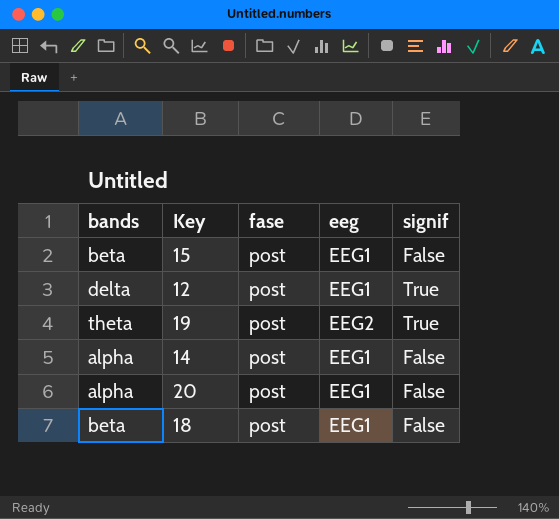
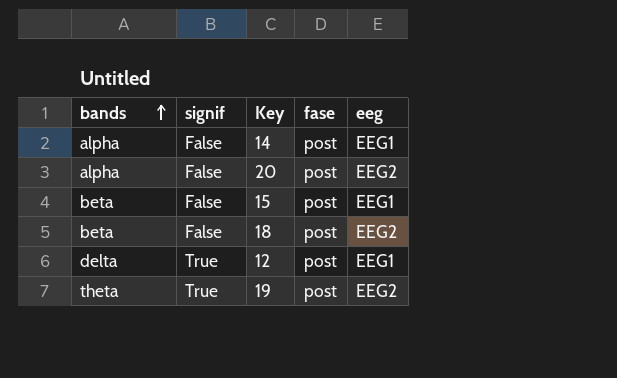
row order: none -> bands ascending
column signif | position: 5 -> 2
20 | eeg: EEG1 -> EEG2
18 | eeg: EEG1 -> EEG2

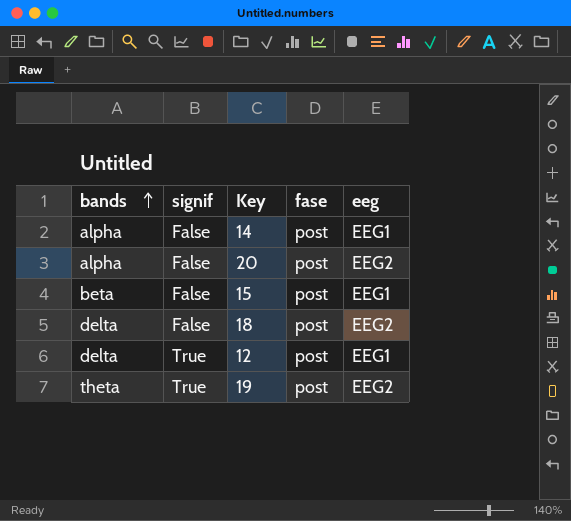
18 | bands: beta -> delta

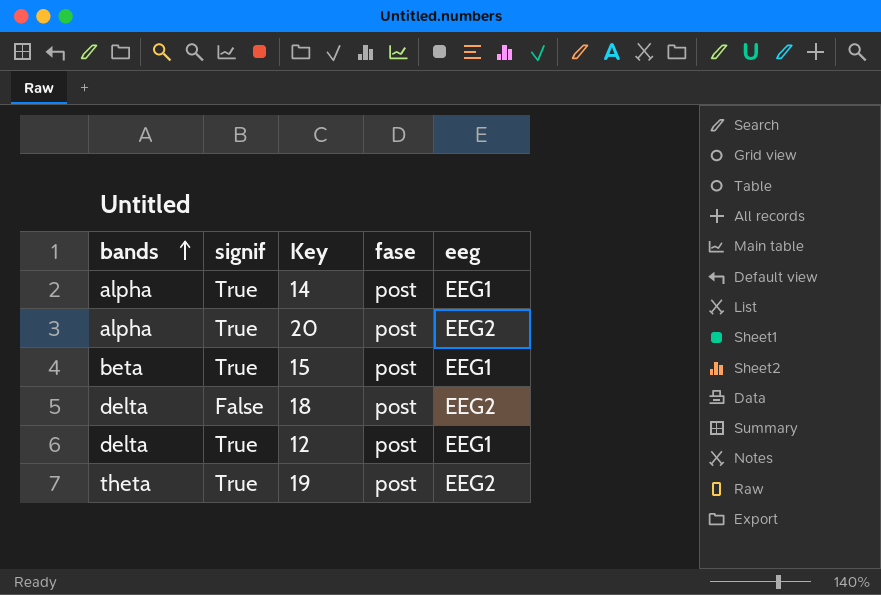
14 | signif: False -> True
20 | signif: False -> True
15 | signif: False -> True

